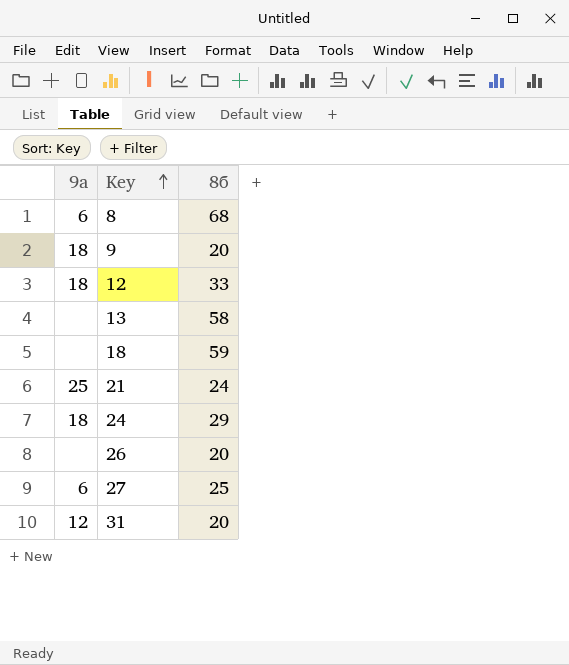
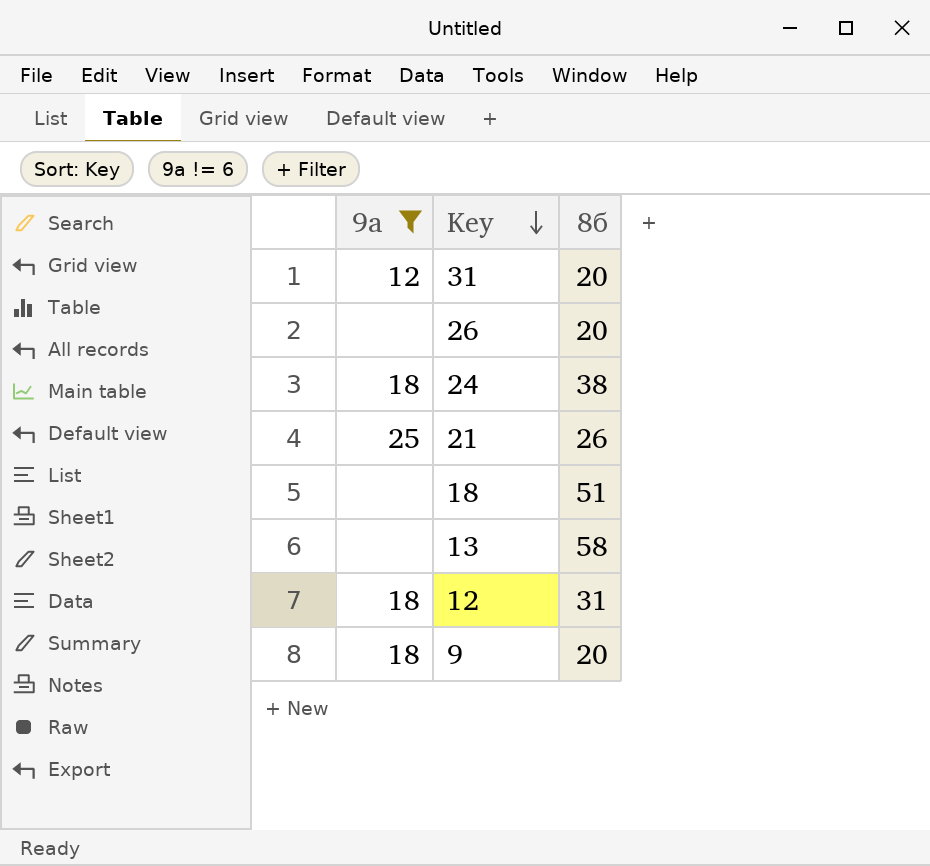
filter: none -> 9а != 6
row order: Key ascending -> Key descending
24 | 8б: 29 -> 38
21 | 8б: 24 -> 26
18 | 8б: 59 -> 51
12 | 8б: 33 -> 31

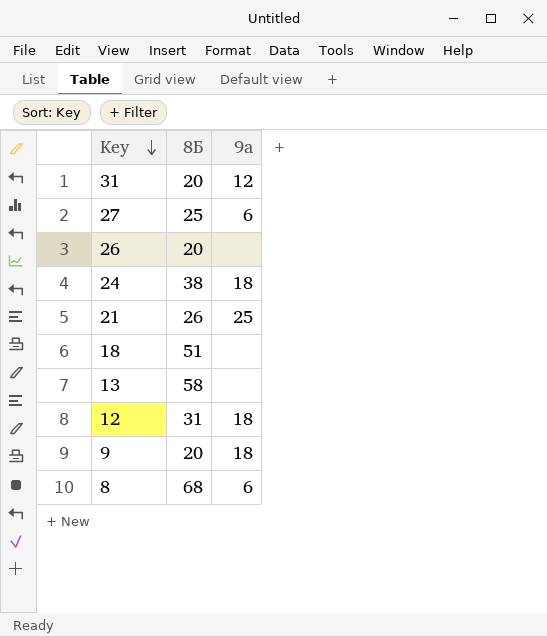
filter: 9а != 6 -> none
column name: 8б -> 8Б
column 9а | position: 1 -> 3

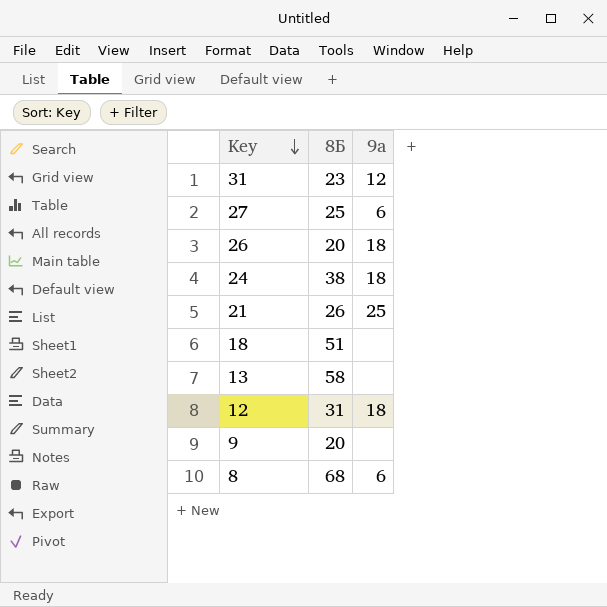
31 | 8Б: 20 -> 23
26 | 9а: none -> 18
9 | 9а: 18 -> none

